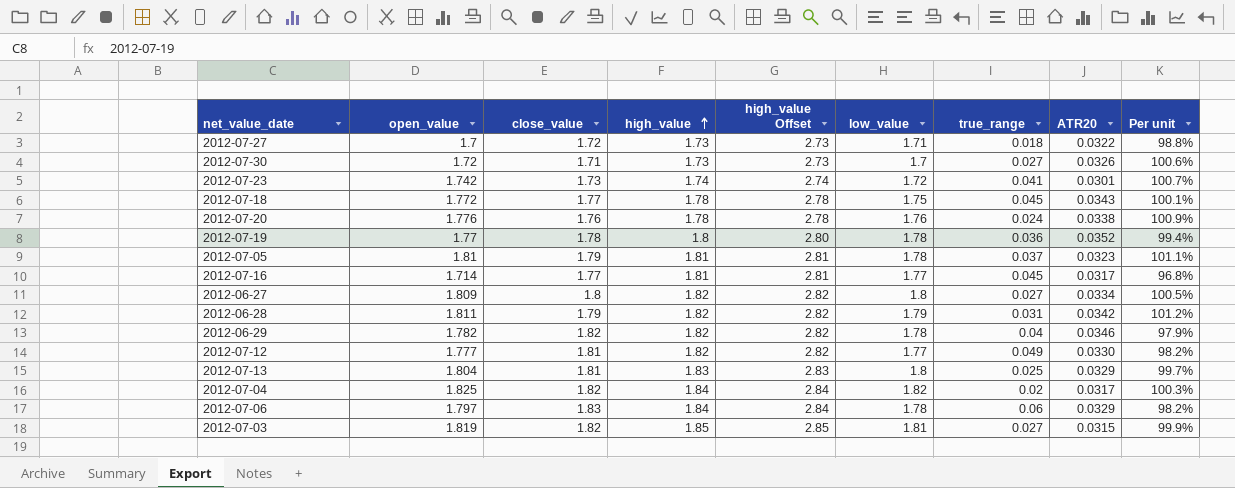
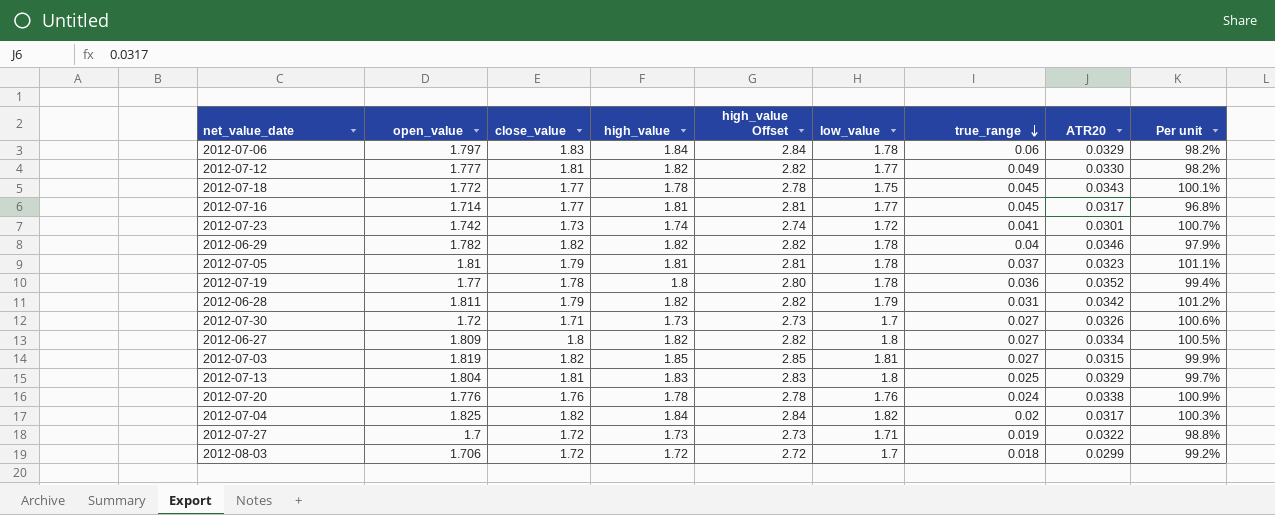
row order: high_value ascending -> true_range descending
2012-07-27 | true_range: 0.018 -> 0.019
row 2012-08-03: none -> 1.706 | 1.72 | 1.72 | 2.72 | 1.7 | 0.018 | 0.0299 | 99.2%

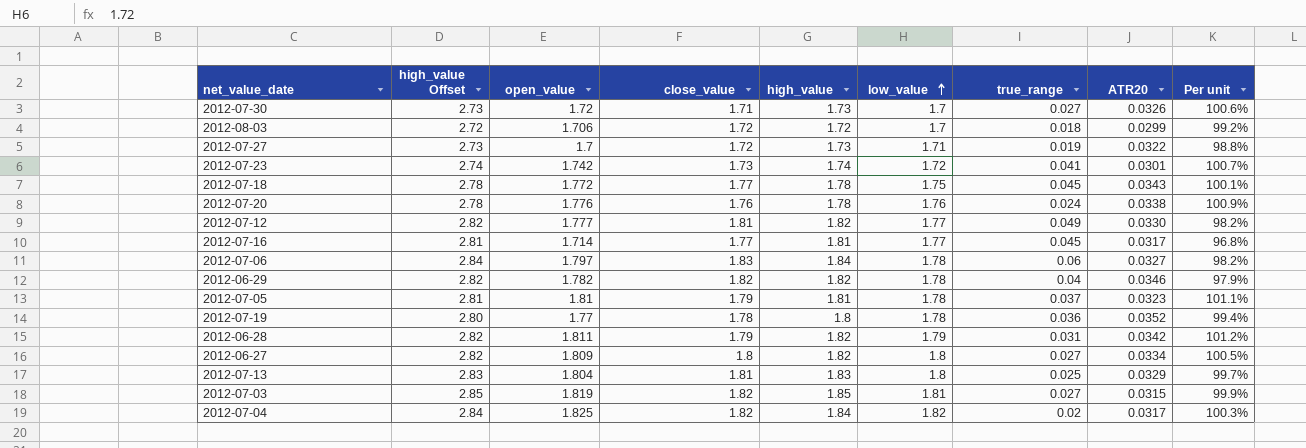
row order: true_range descending -> low_value ascending
column high_value Offset | position: 5 -> 2
2012-07-06 | ATR20: 0.0329 -> 0.0327

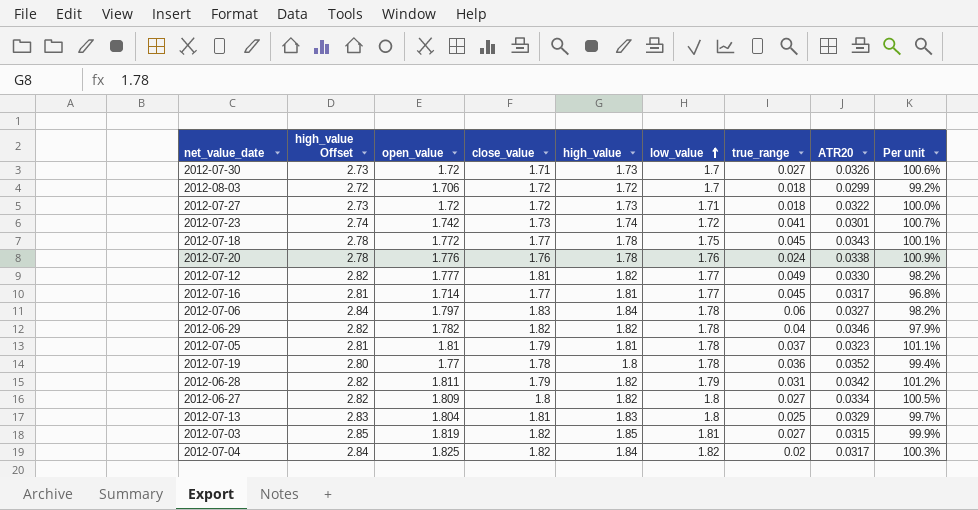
2012-07-27 | open_value: 1.7 -> 1.72
2012-07-27 | true_range: 0.019 -> 0.018
2012-07-27 | Per unit: 98.8% -> 100.0%

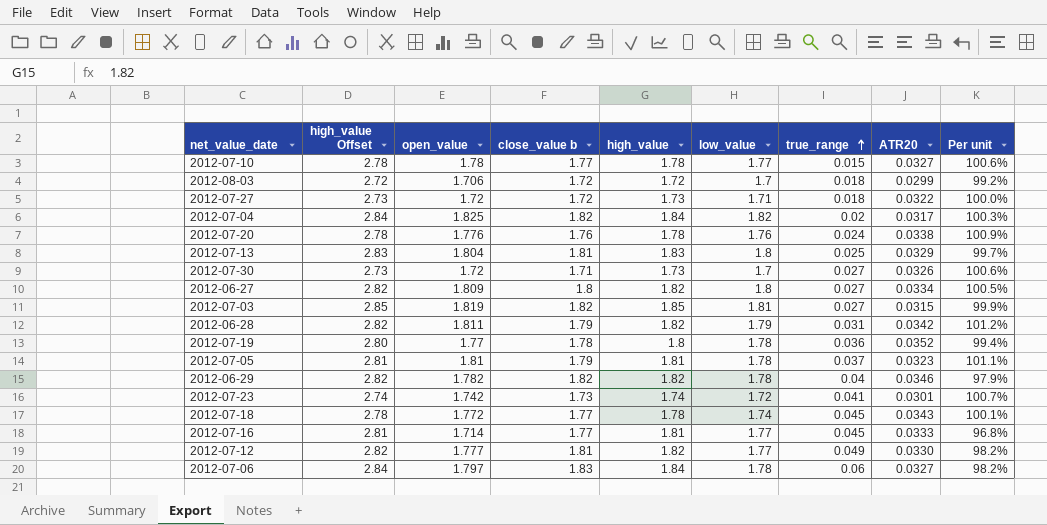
row order: low_value ascending -> true_range ascending
column name: close_value -> close_value b
row 2012-07-10: none -> 2.78 | 1.78 | 1.77 | 1.78 | 1.77 | 0.015 | 0.0327 | 100.6%
2012-07-18 | low_value: 1.75 -> 1.74
2012-07-16 | ATR20: 0.0317 -> 0.0333

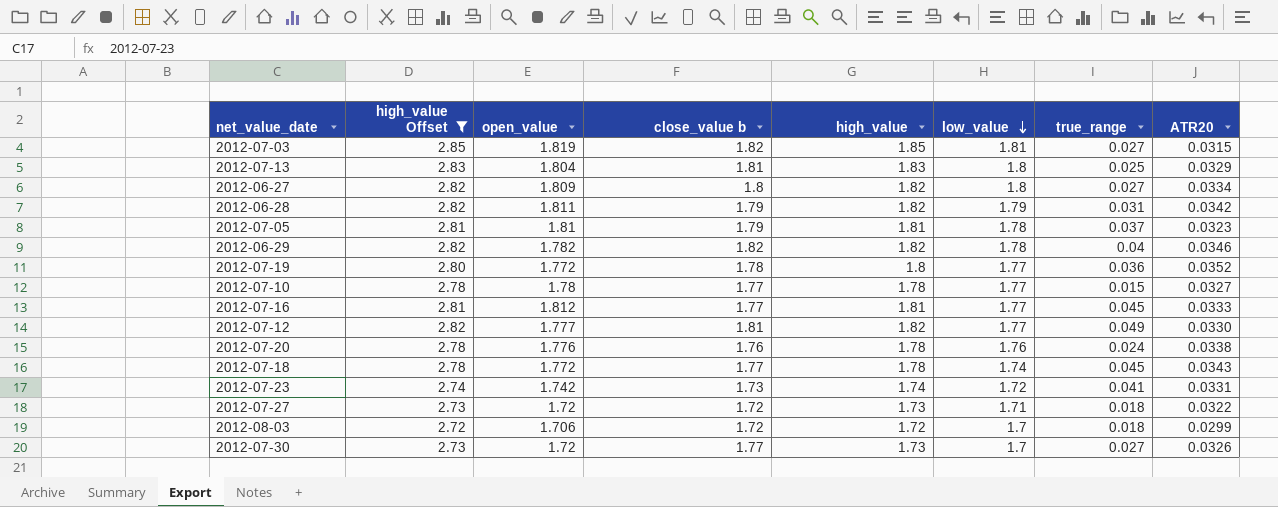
filter: none -> high_value Offset != 2.84
row order: true_range ascending -> low_value descending
column Per unit | formula: [open_value] / [close_value b] -> none
2012-07-19 | open_value: 1.77 -> 1.772
2012-07-19 | low_value: 1.78 -> 1.77
2012-07-16 | open_value: 1.714 -> 1.812
2012-07-23 | ATR20: 0.0301 -> 0.0331
2012-07-30 | close_value b: 1.71 -> 1.77

